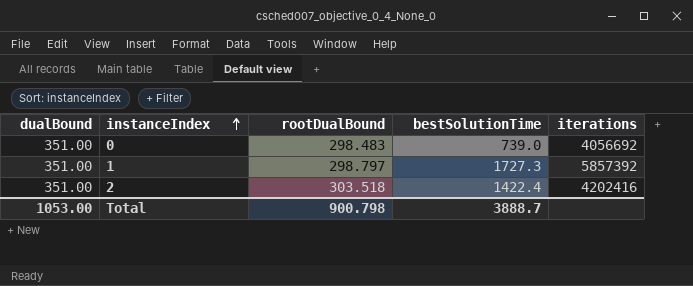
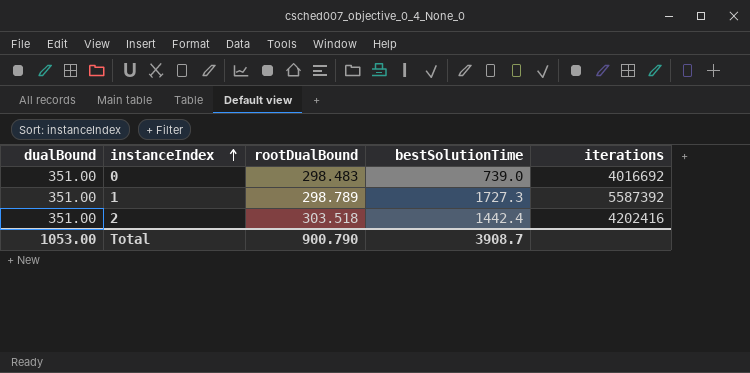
0 | iterations: 4056692 -> 4016692
1 | rootDualBound: 298.797 -> 298.789
1 | iterations: 5857392 -> 5587392
2 | bestSolutionTime: 1422.4 -> 1442.4
Total | rootDualBound: 900.798 -> 900.790
Total | bestSolutionTime: 3888.7 -> 3908.7

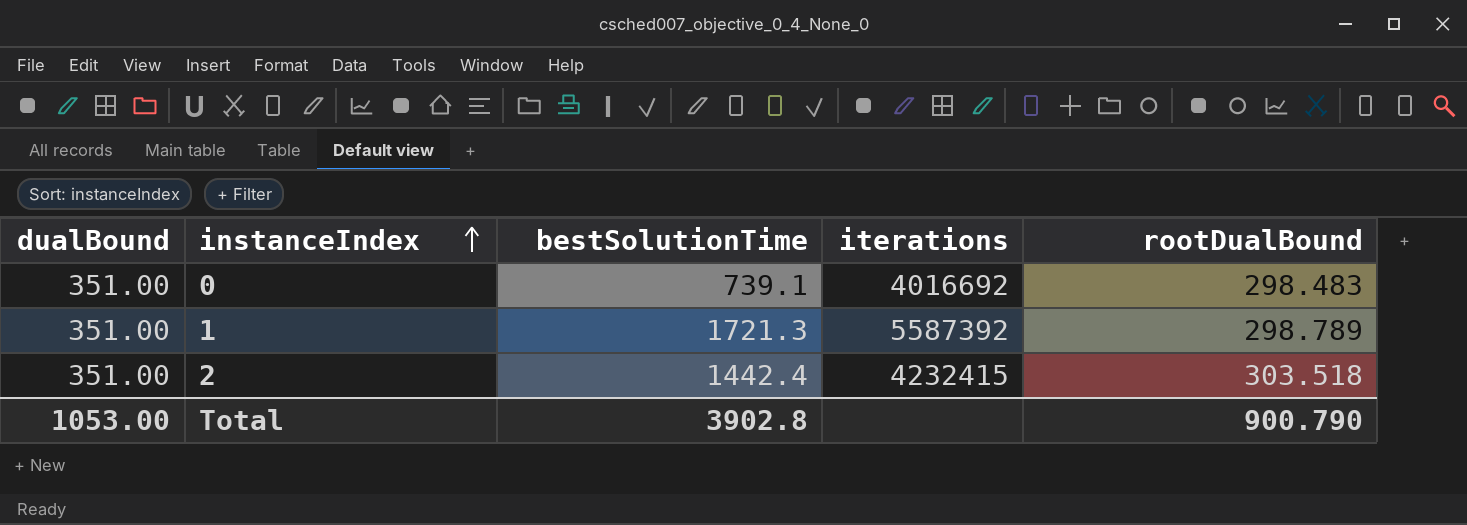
column rootDualBound | position: 3 -> 5
0 | bestSolutionTime: 739.0 -> 739.1
1 | bestSolutionTime: 1727.3 -> 1721.3
2 | iterations: 4202416 -> 4232415
Total | bestSolutionTime: 3908.7 -> 3902.8

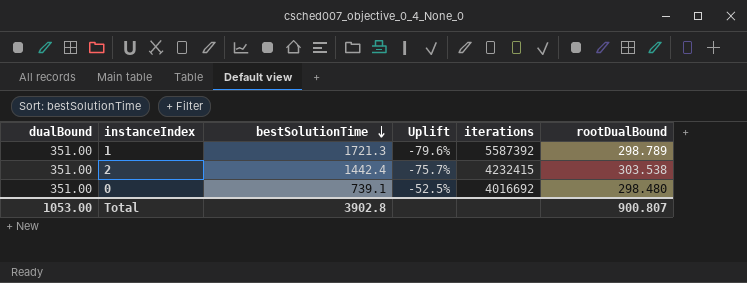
row order: instanceIndex ascending -> bestSolutionTime descending
column Uplift | formula: none -> ([dualBound] - [bestSolutionTime]) / [bestSolutionTime]
2 | rootDualBound: 303.518 -> 303.538
0 | rootDualBound: 298.483 -> 298.480
Total | rootDualBound: 900.790 -> 900.807

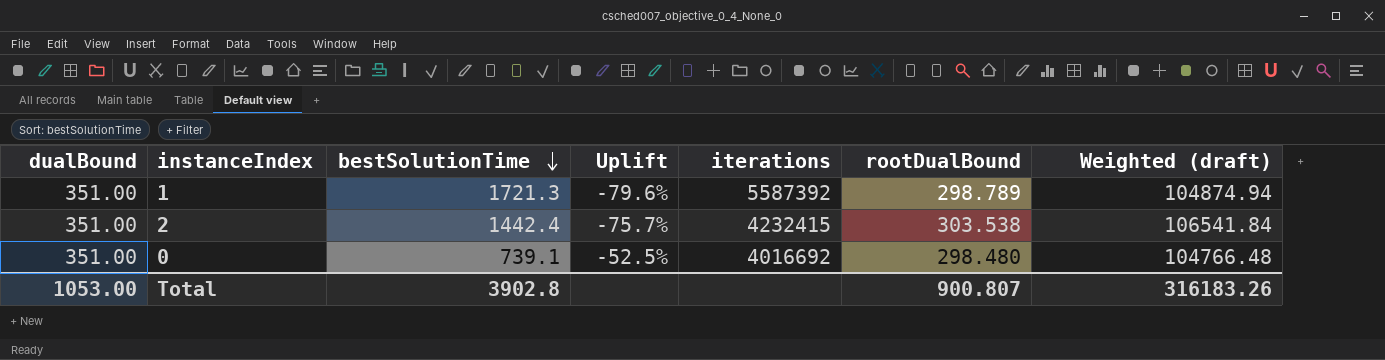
column Weighted (draft) | formula: none -> [dualBound] * [rootDualBound]

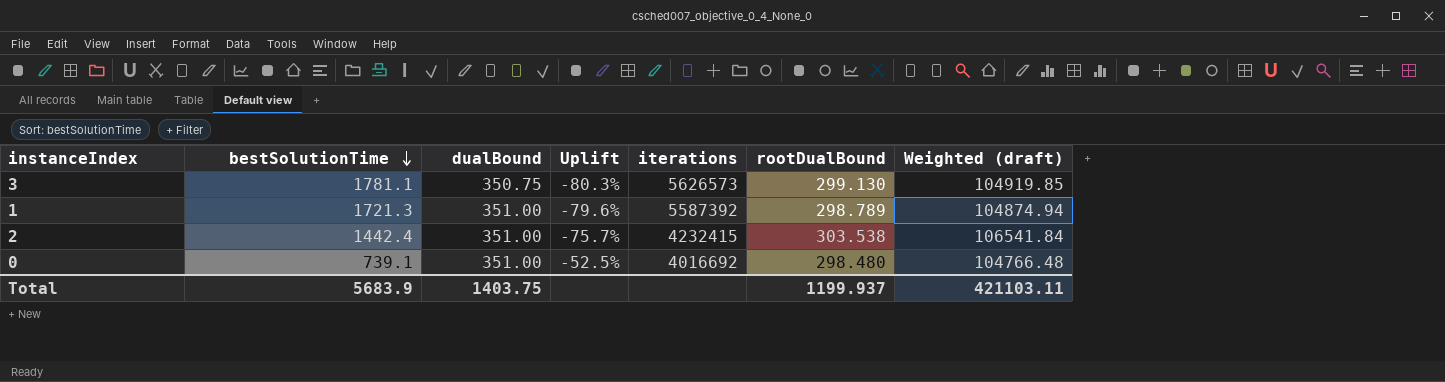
column dualBound | position: 1 -> 3
row 3: none -> 1781.1 | 350.75 | -80.3% | 5626573 | 299.130 | 104919.85
Total | bestSolutionTime: 3902.8 -> 5683.9
Total | dualBound: 1053.00 -> 1403.75
Total | rootDualBound: 900.807 -> 1199.937
Total | Weighted (draft): 316183.26 -> 421103.11

